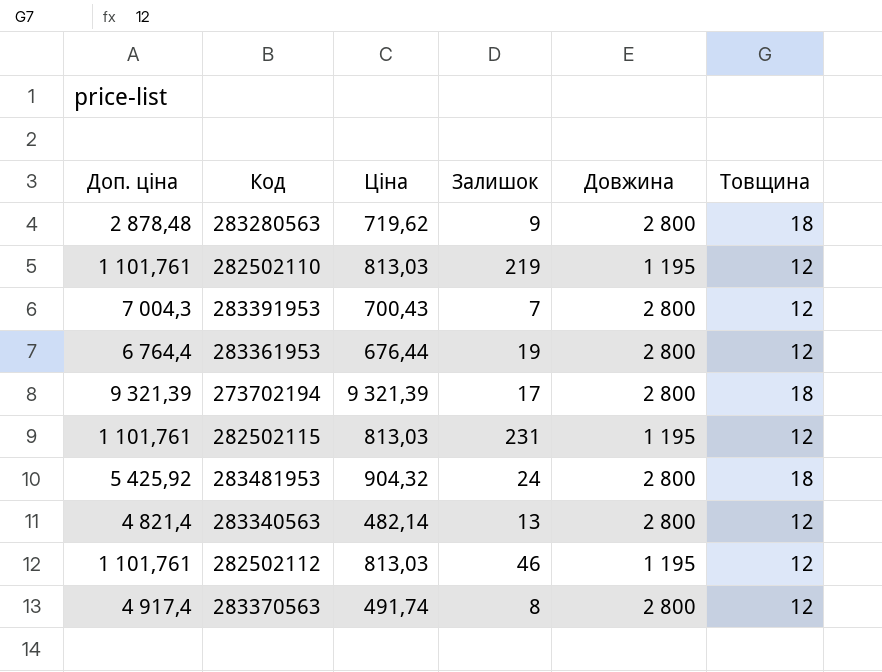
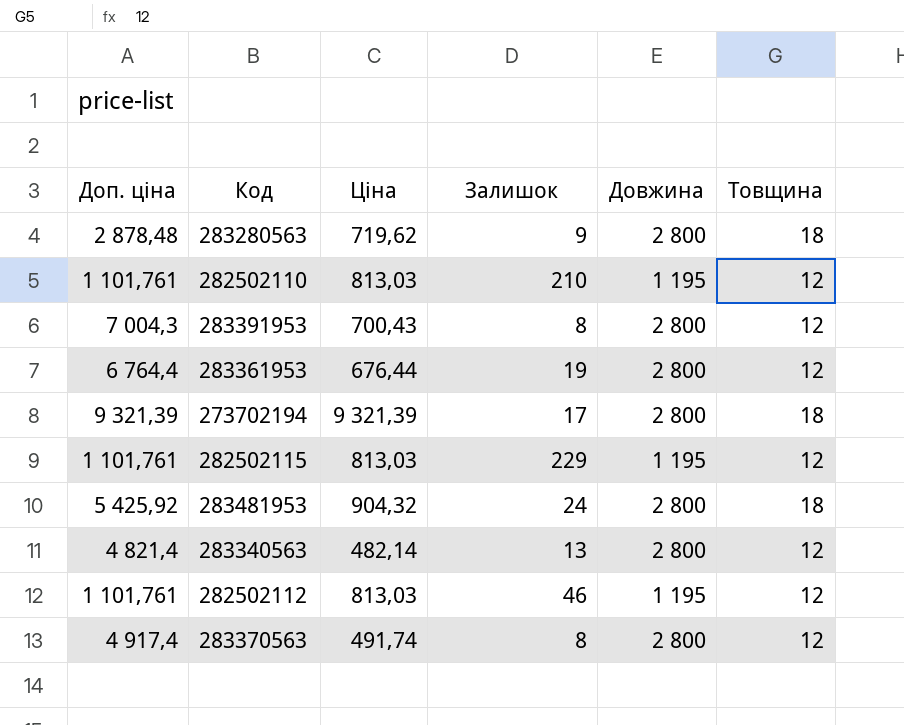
282502110 | Залишок: 219 -> 210
283391953 | Залишок: 7 -> 8
282502115 | Залишок: 231 -> 229

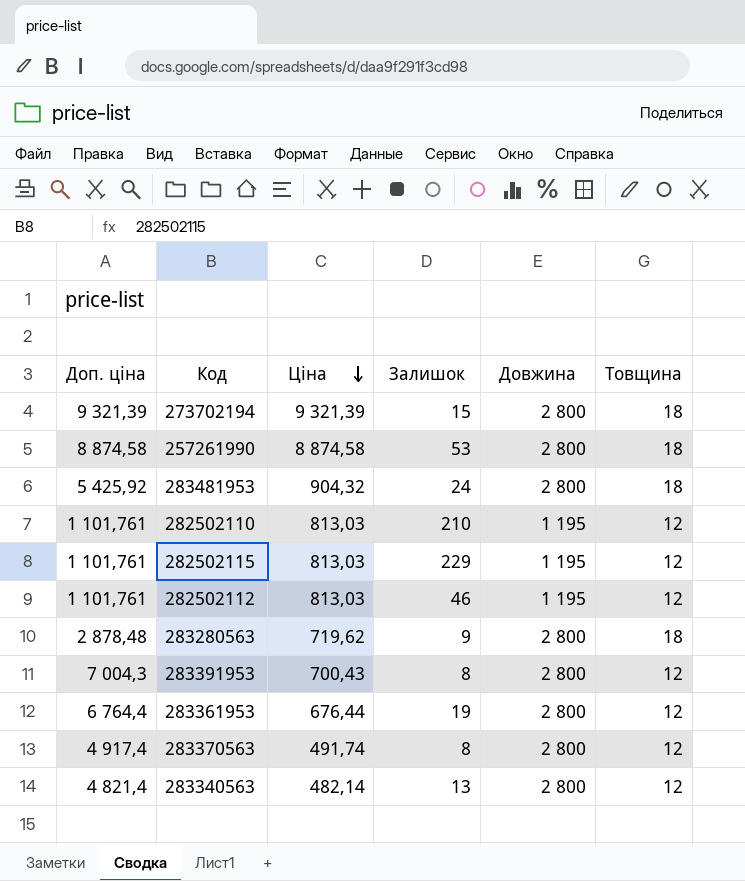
row order: none -> Ціна descending
273702194 | Залишок: 17 -> 15
row 257261990: none -> 8 874,58 | 8 874,58 | 53 | 2 800 | 18

